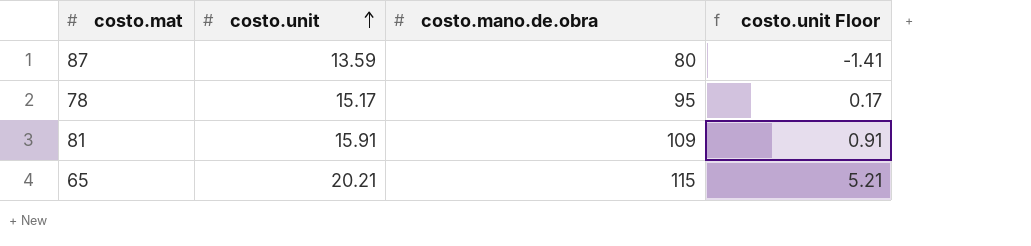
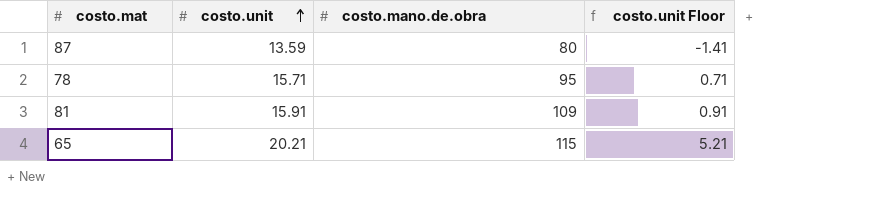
78 | costo.unit: 15.17 -> 15.71
78 | costo.unit Floor: 0.17 -> 0.71

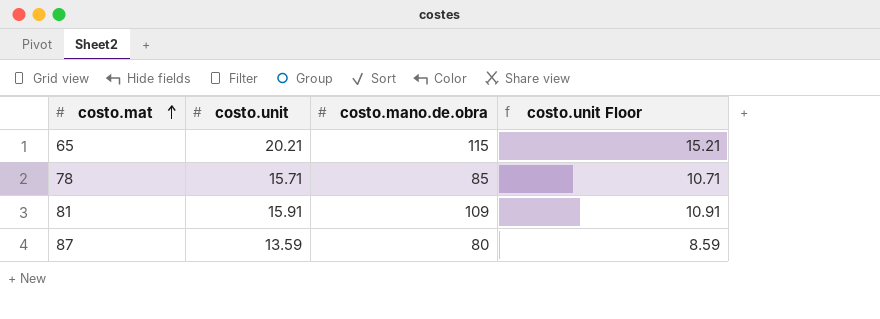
row order: costo.unit ascending -> costo.mat ascending
column costo.unit Floor | formula: [costo.unit] - 15 -> [costo.unit] - 5
78 | costo.mano.de.obra: 95 -> 85

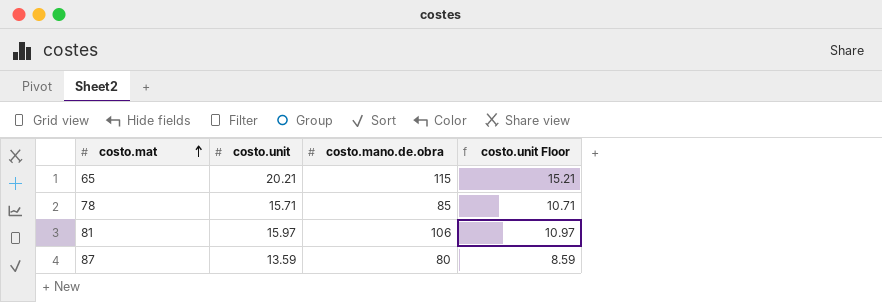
81 | costo.unit: 15.91 -> 15.97
81 | costo.mano.de.obra: 109 -> 106
81 | costo.unit Floor: 10.91 -> 10.97

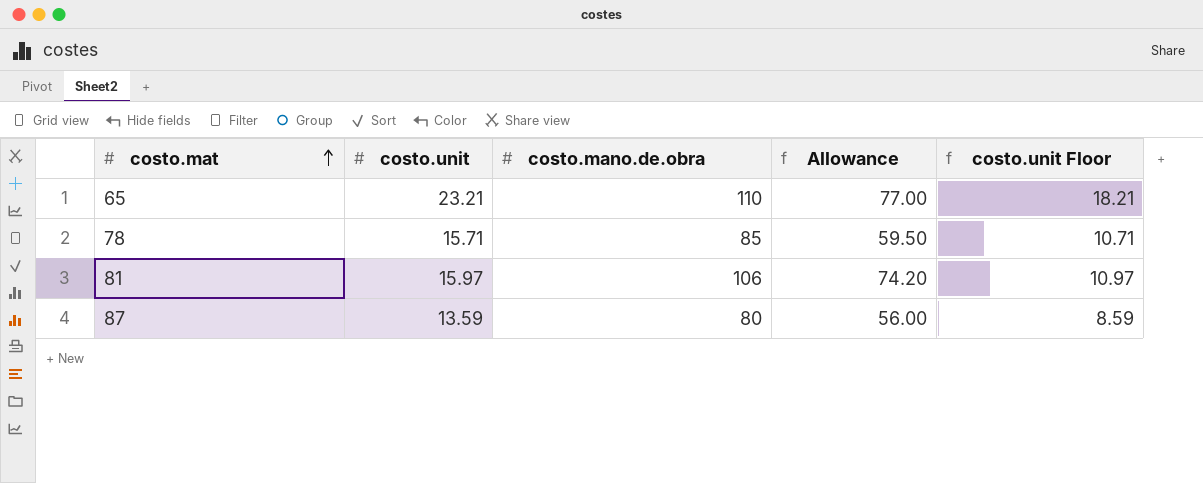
column Allowance | formula: none -> [costo.mano.de.obra] * 0.7
65 | costo.unit: 20.21 -> 23.21
65 | costo.mano.de.obra: 115 -> 110
65 | costo.unit Floor: 15.21 -> 18.21

